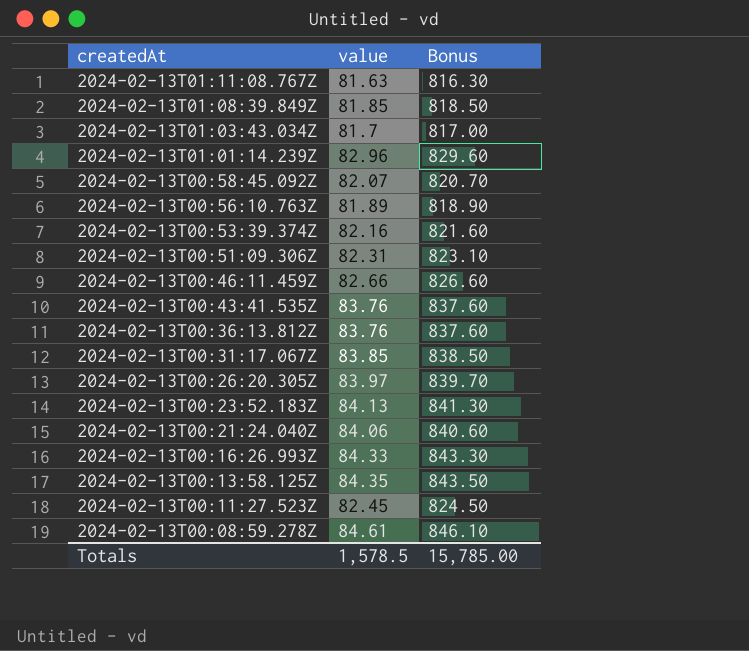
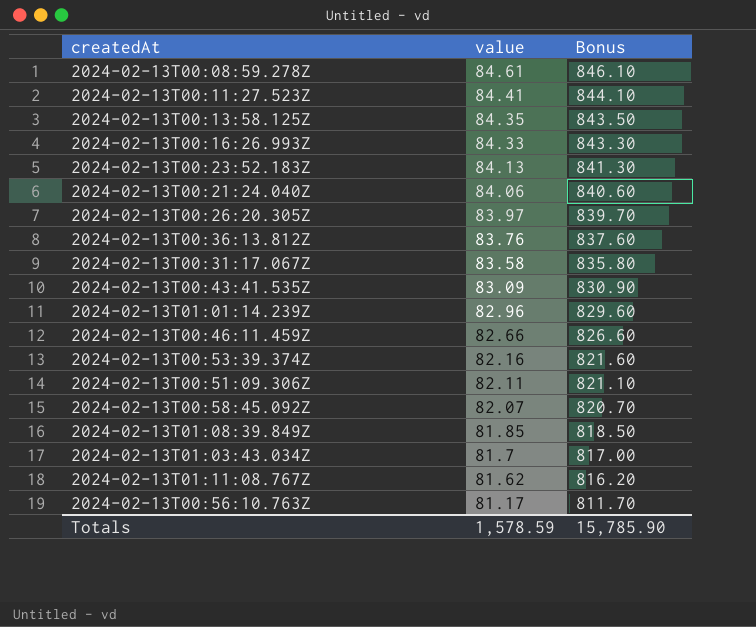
row order: createdAt descending -> value descending
2024-02-13T00:11:27.523Z | value: 82.45 -> 84.41
2024-02-13T00:11:27.523Z | Bonus: 824.50 -> 844.10
2024-02-13T00:31:17.067Z | value: 83.85 -> 83.58
2024-02-13T00:31:17.067Z | Bonus: 838.50 -> 835.80
2024-02-13T00:43:41.535Z | value: 83.76 -> 83.09
2024-02-13T00:43:41.535Z | Bonus: 837.60 -> 830.90
2024-02-13T00:51:09.306Z | value: 82.31 -> 82.11
2024-02-13T00:51:09.306Z | Bonus: 823.10 -> 821.10
2024-02-13T01:11:08.767Z | value: 81.63 -> 81.62
2024-02-13T01:11:08.767Z | Bonus: 816.30 -> 816.20
2024-02-13T00:56:10.763Z | value: 81.89 -> 81.17
2024-02-13T00:56:10.763Z | Bonus: 818.90 -> 811.70
Totals | value: 1,578.5 -> 1,578.59
Totals | Bonus: 15,785.00 -> 15,785.90

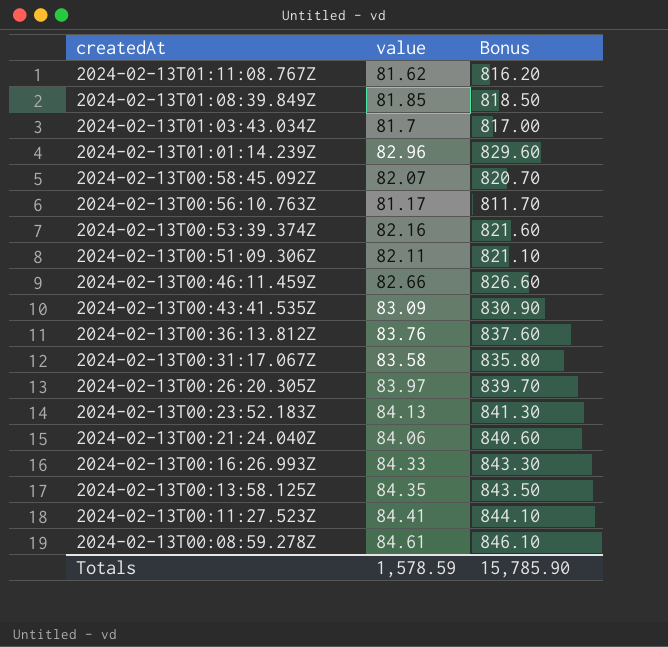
row order: value descending -> createdAt descending

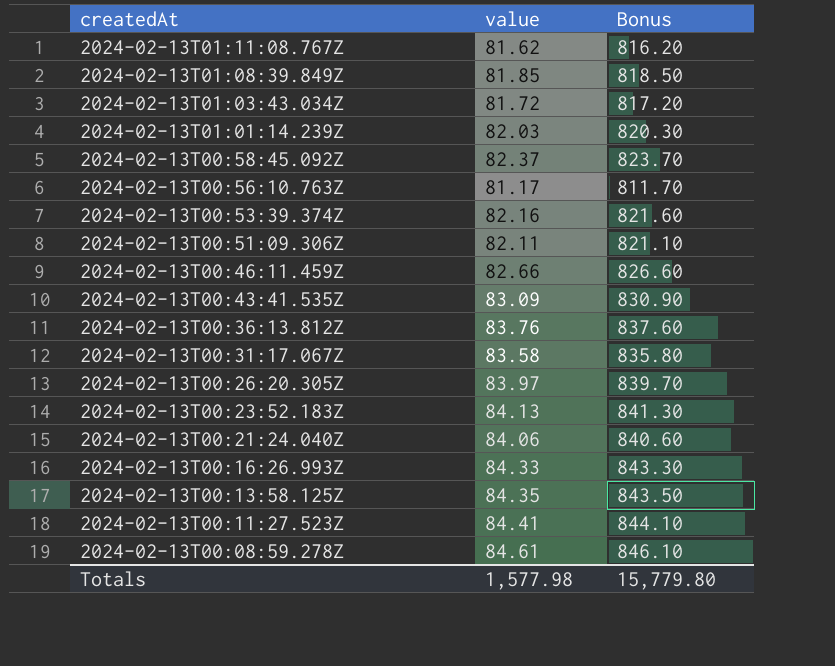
2024-02-13T01:03:43.034Z | value: 81.7 -> 81.72
2024-02-13T01:03:43.034Z | Bonus: 817.00 -> 817.20
2024-02-13T01:01:14.239Z | value: 82.96 -> 82.03
2024-02-13T01:01:14.239Z | Bonus: 829.60 -> 820.30
2024-02-13T00:58:45.092Z | value: 82.07 -> 82.37
2024-02-13T00:58:45.092Z | Bonus: 820.70 -> 823.70
Totals | value: 1,578.59 -> 1,577.98
Totals | Bonus: 15,785.90 -> 15,779.80

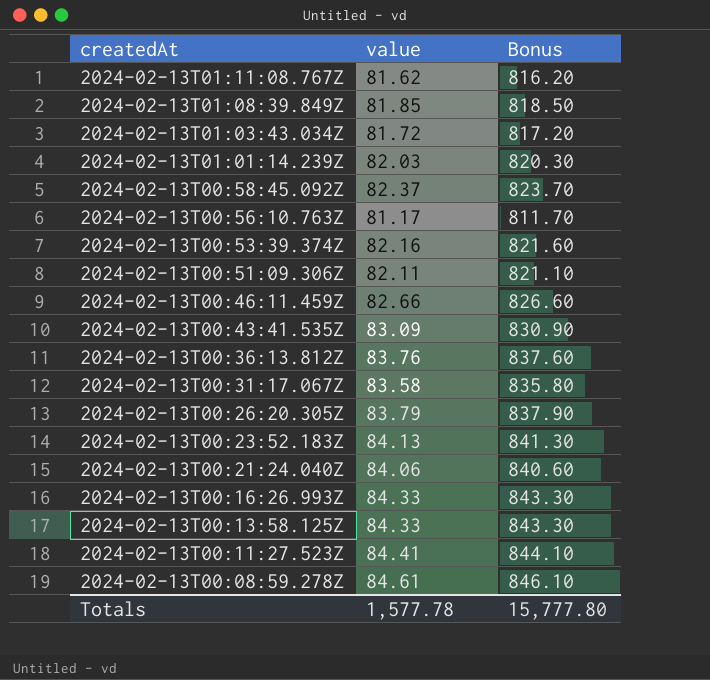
2024-02-13T00:26:20.305Z | value: 83.97 -> 83.79
2024-02-13T00:26:20.305Z | Bonus: 839.70 -> 837.90
2024-02-13T00:13:58.125Z | value: 84.35 -> 84.33
2024-02-13T00:13:58.125Z | Bonus: 843.50 -> 843.30
Totals | value: 1,577.98 -> 1,577.78
Totals | Bonus: 15,779.80 -> 15,777.80

